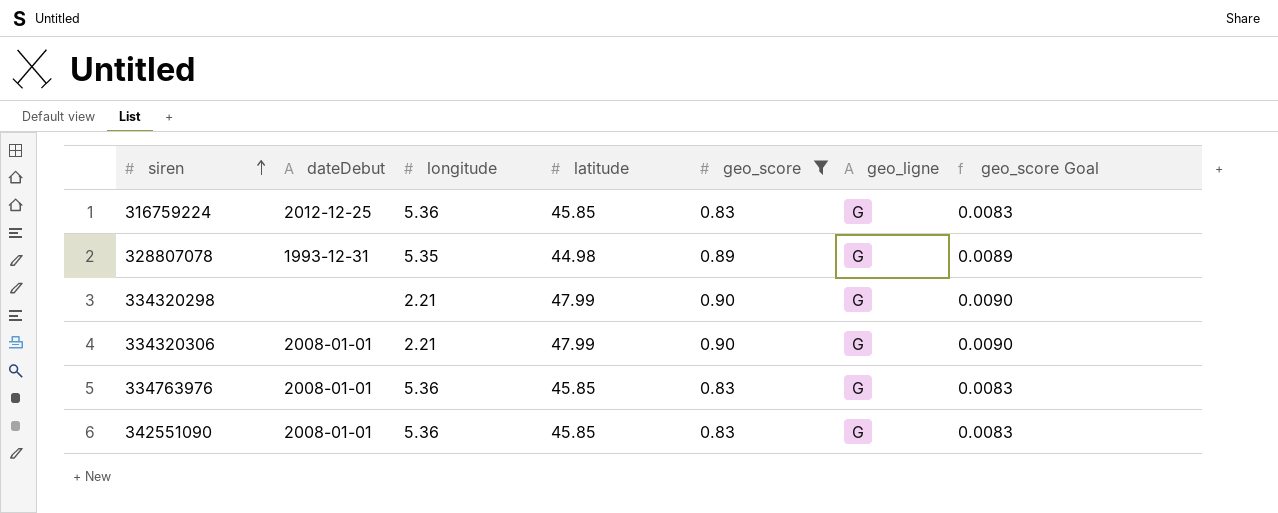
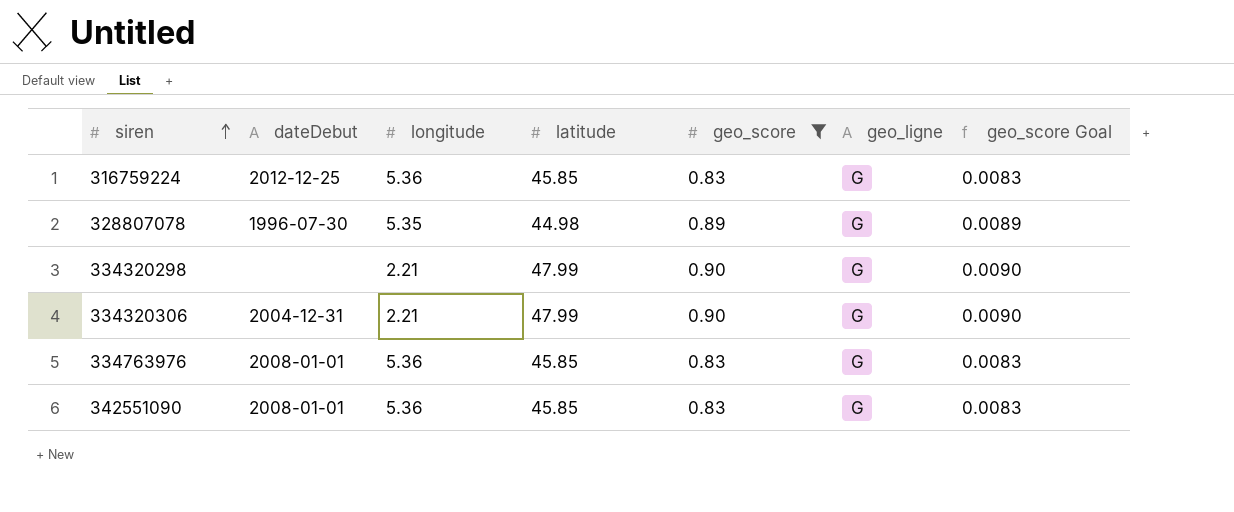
328807078 | dateDebut: 1993-12-31 -> 1996-07-30
334320306 | dateDebut: 2008-01-01 -> 2004-12-31

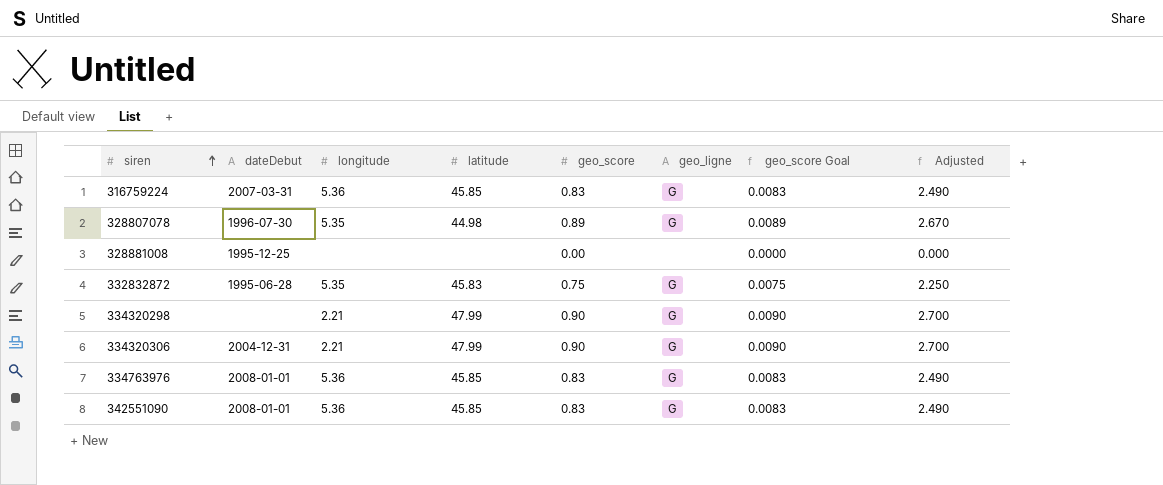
filter: geo_score >= 0.83 -> none
column Adjusted | formula: none -> [geo_score] * 3
316759224 | dateDebut: 2012-12-25 -> 2007-03-31

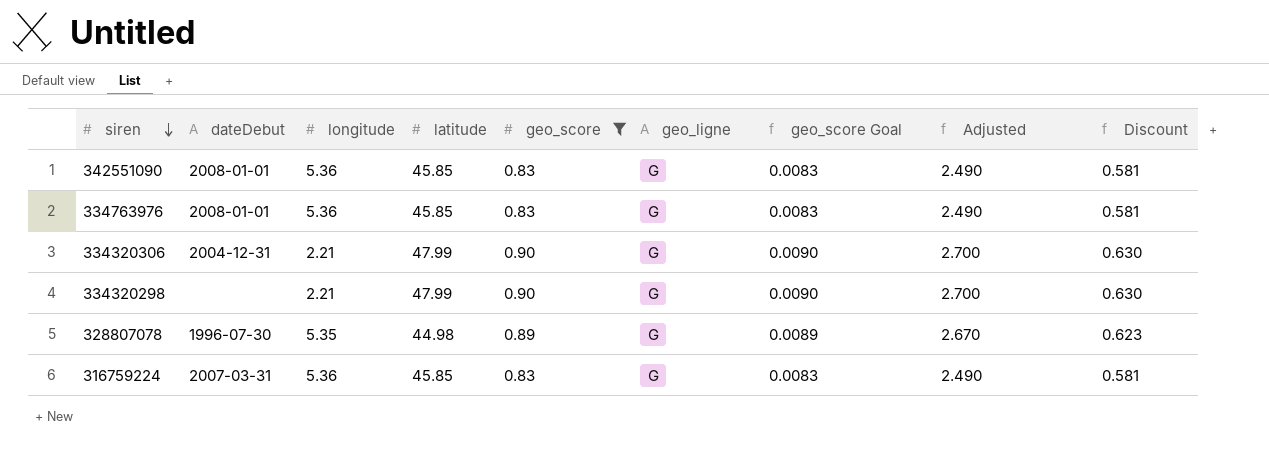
filter: none -> geo_score >= 0.83
row order: siren ascending -> siren descending
column Discount | formula: none -> [geo_score] * 0.7

